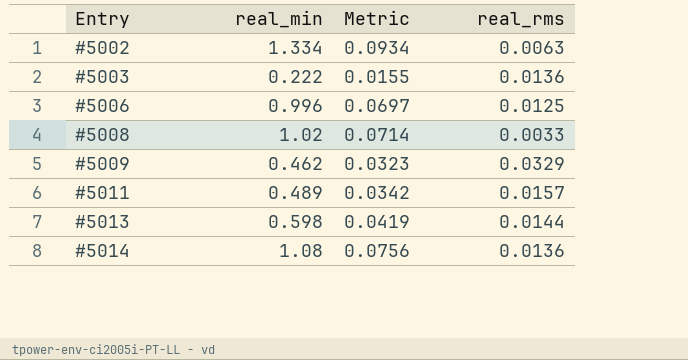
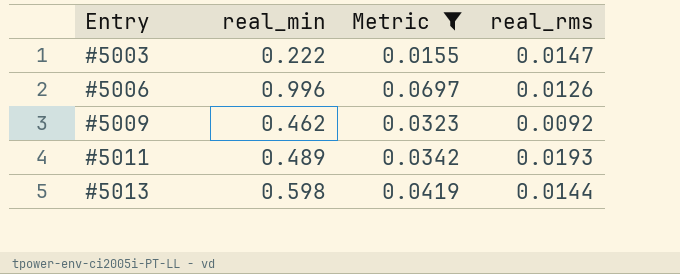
filter: none -> Metric <= 0.0697
#5003 | real_rms: 0.0136 -> 0.0147
#5006 | real_rms: 0.0125 -> 0.0126
#5009 | real_rms: 0.0329 -> 0.0092
#5011 | real_rms: 0.0157 -> 0.0193

